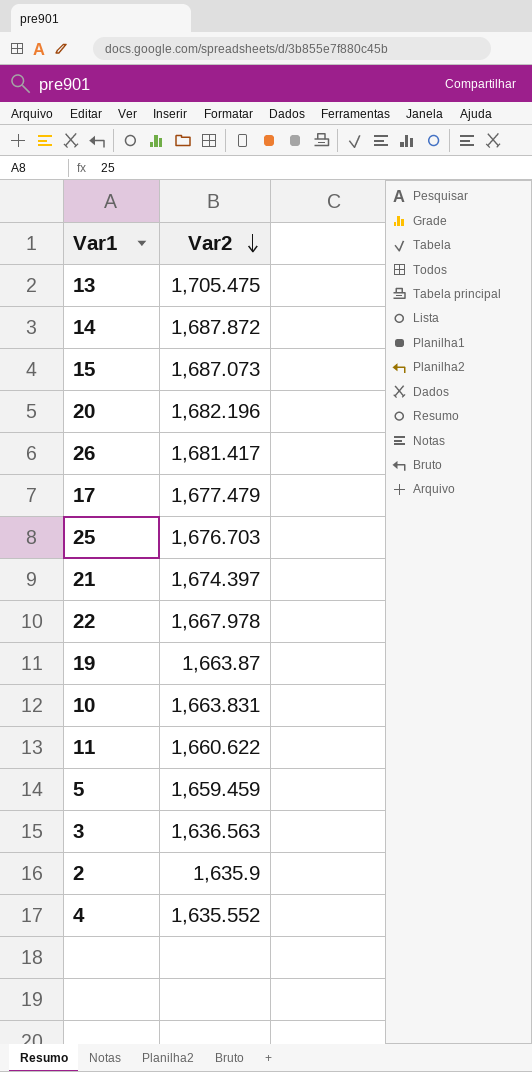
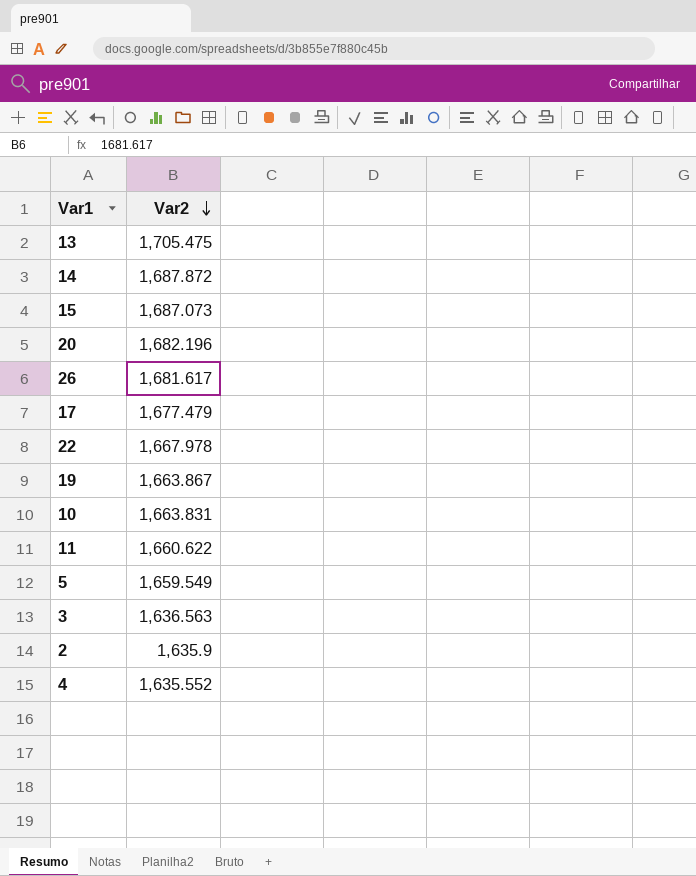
row 25: 1,676.703 -> none
row 21: 1,674.397 -> none
26 | Var2: 1,681.417 -> 1,681.617
19 | Var2: 1,663.87 -> 1,663.867
5 | Var2: 1,659.459 -> 1,659.549

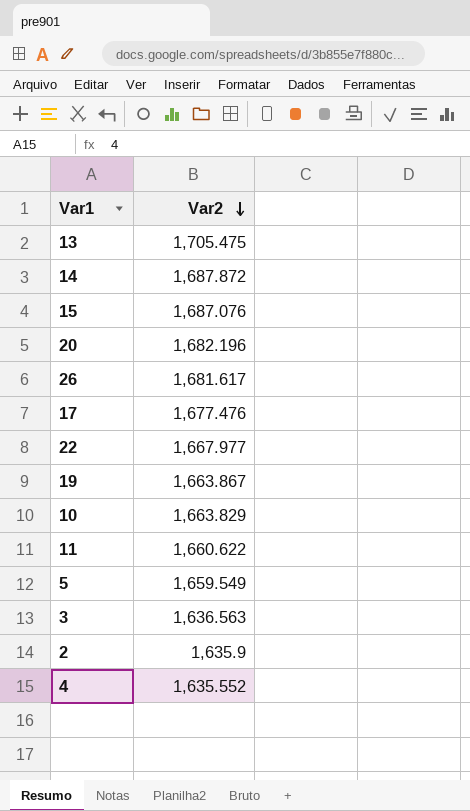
15 | Var2: 1,687.073 -> 1,687.076
17 | Var2: 1,677.479 -> 1,677.476
22 | Var2: 1,667.978 -> 1,667.977
10 | Var2: 1,663.831 -> 1,663.829

